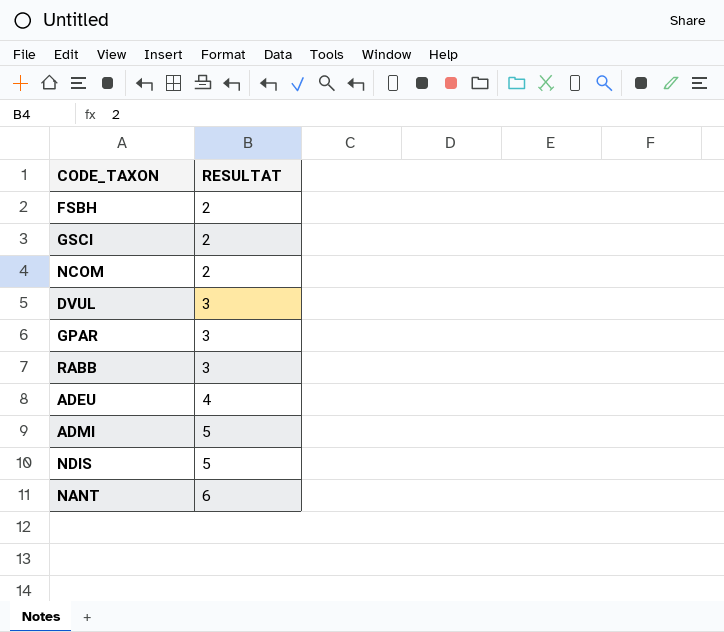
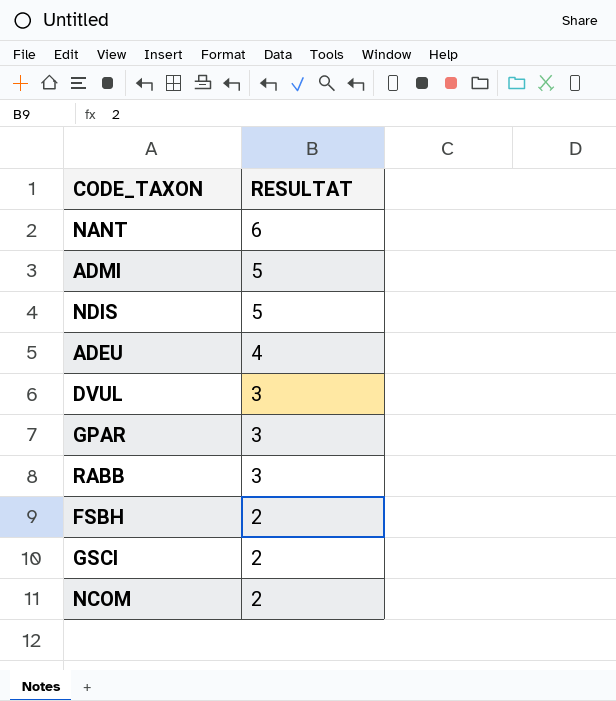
row order: RESULTAT ascending -> RESULTAT descending

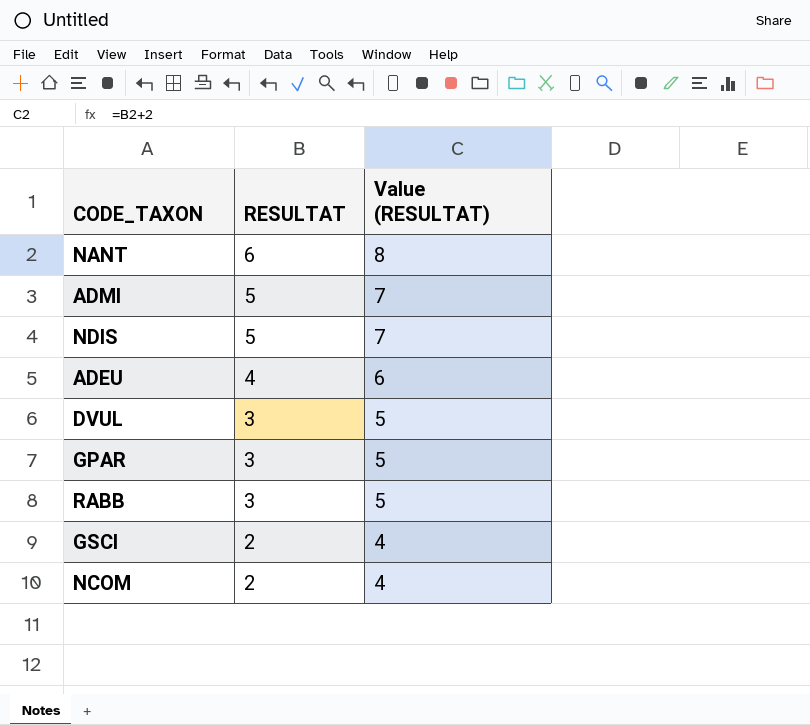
column Value (RESULTAT) | formula: none -> [RESULTAT] + 2
row FSBH: 2 -> none

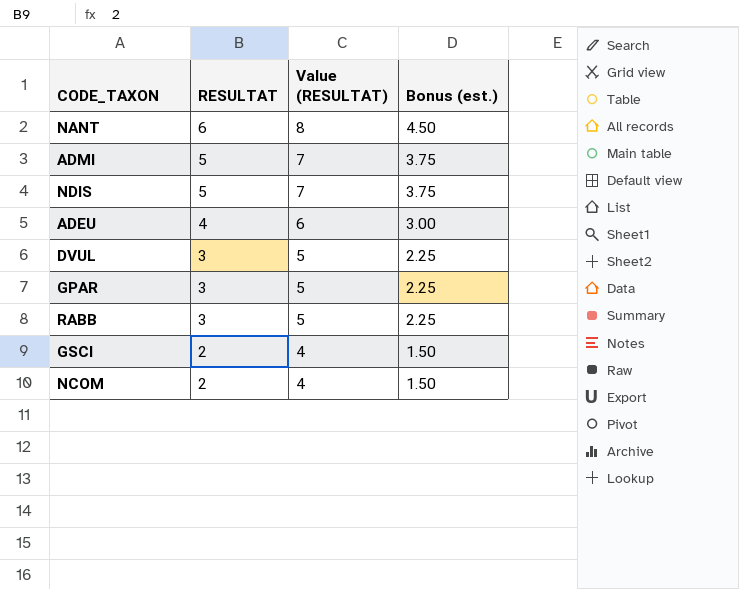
column Bonus (est.) | formula: none -> [RESULTAT] * 0.75

